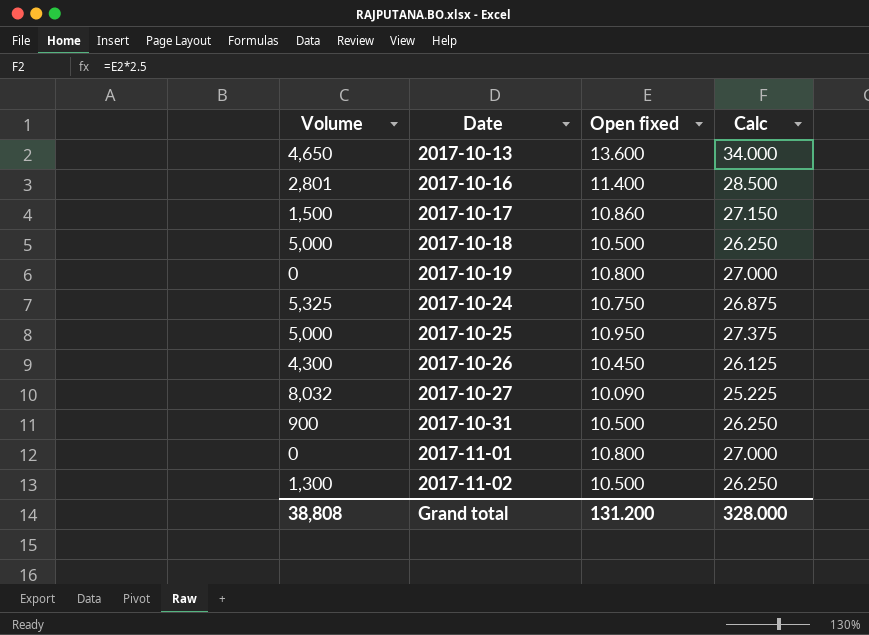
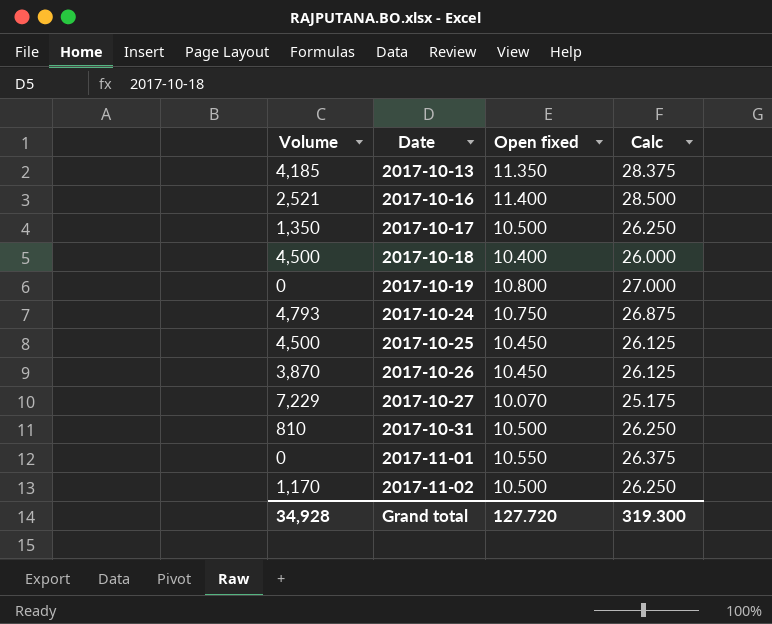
2017-10-13 | Volume: 4,650 -> 4,185
2017-10-13 | Open fixed: 13.600 -> 11.350
2017-10-13 | Calc: 34.000 -> 28.375
2017-10-16 | Volume: 2,801 -> 2,521
2017-10-17 | Volume: 1,500 -> 1,350
2017-10-17 | Open fixed: 10.860 -> 10.500
2017-10-17 | Calc: 27.150 -> 26.250
2017-10-18 | Volume: 5,000 -> 4,500
2017-10-18 | Open fixed: 10.500 -> 10.400
2017-10-18 | Calc: 26.250 -> 26.000
2017-10-24 | Volume: 5,325 -> 4,793
2017-10-25 | Volume: 5,000 -> 4,500
2017-10-25 | Open fixed: 10.950 -> 10.450
2017-10-25 | Calc: 27.375 -> 26.125
2017-10-26 | Volume: 4,300 -> 3,870
2017-10-27 | Volume: 8,032 -> 7,229
2017-10-27 | Open fixed: 10.090 -> 10.070
2017-10-27 | Calc: 25.225 -> 25.175
2017-10-31 | Volume: 900 -> 810
2017-11-01 | Open fixed: 10.800 -> 10.550
2017-11-01 | Calc: 27.000 -> 26.375
2017-11-02 | Volume: 1,300 -> 1,170
Grand total | Volume: 38,808 -> 34,928
Grand total | Open fixed: 131.200 -> 127.720
Grand total | Calc: 328.000 -> 319.300

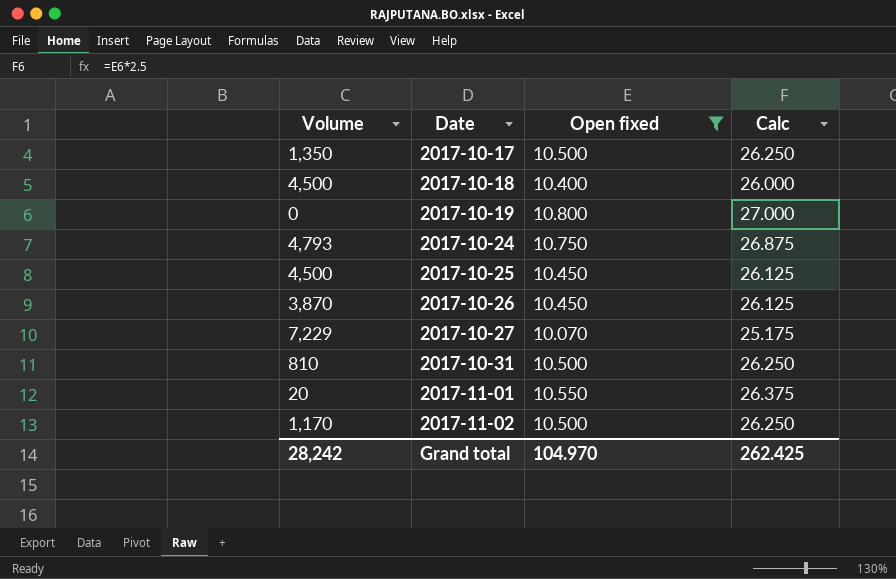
filter: none -> Open fixed <= 10.800
2017-11-01 | Volume: 0 -> 20
Grand total | Volume: 34,928 -> 28,242
Grand total | Open fixed: 127.720 -> 104.970
Grand total | Calc: 319.300 -> 262.425

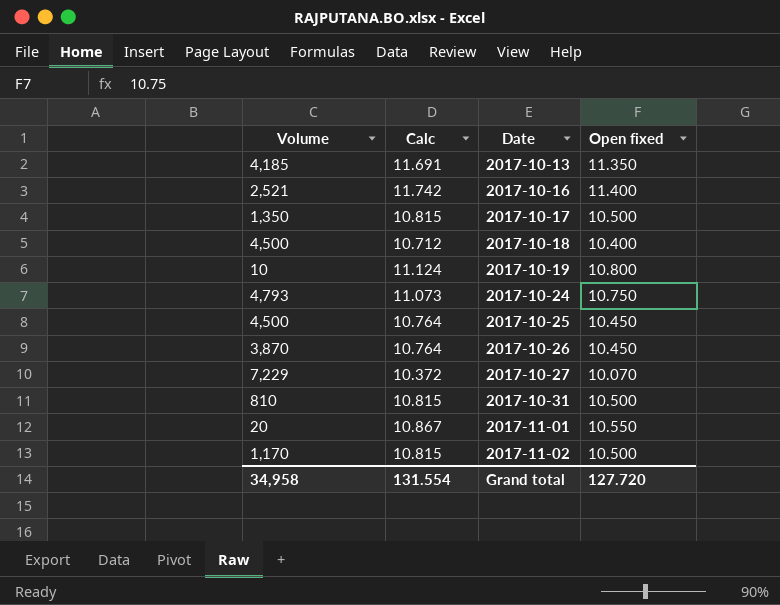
filter: Open fixed <= 10.800 -> none
column Calc | formula: [Open fixed] * 2.5 -> [Open fixed] * 1.03
column Calc | position: 4 -> 2
2017-10-19 | Volume: 0 -> 10
Grand total | Volume: 28,242 -> 34,958
Grand total | Calc: 262.425 -> 131.554
Grand total | Open fixed: 104.970 -> 127.720

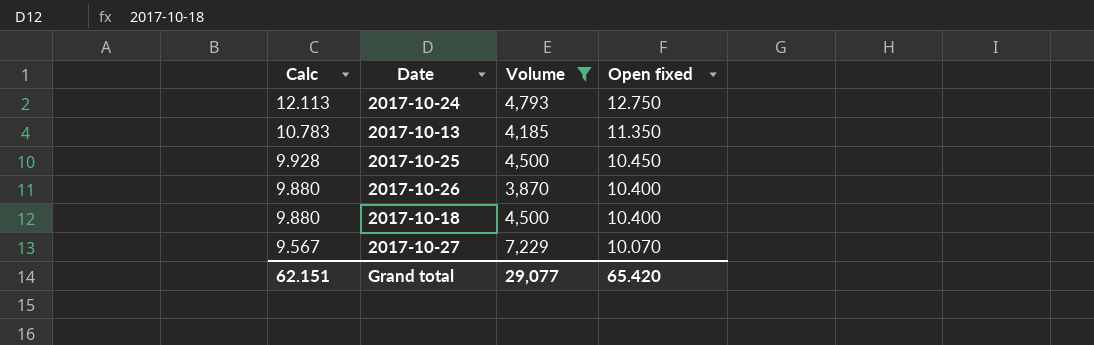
filter: none -> Volume >= 3,870
row order: Date ascending -> Calc descending
column Calc | formula: [Open fixed] * 1.03 -> [Open fixed] * 0.95
column Volume | position: 1 -> 3
2017-10-24 | Open fixed: 10.750 -> 12.750
2017-10-26 | Open fixed: 10.450 -> 10.400
Grand total | Calc: 131.554 -> 62.151
Grand total | Volume: 34,958 -> 29,077
Grand total | Open fixed: 127.720 -> 65.420

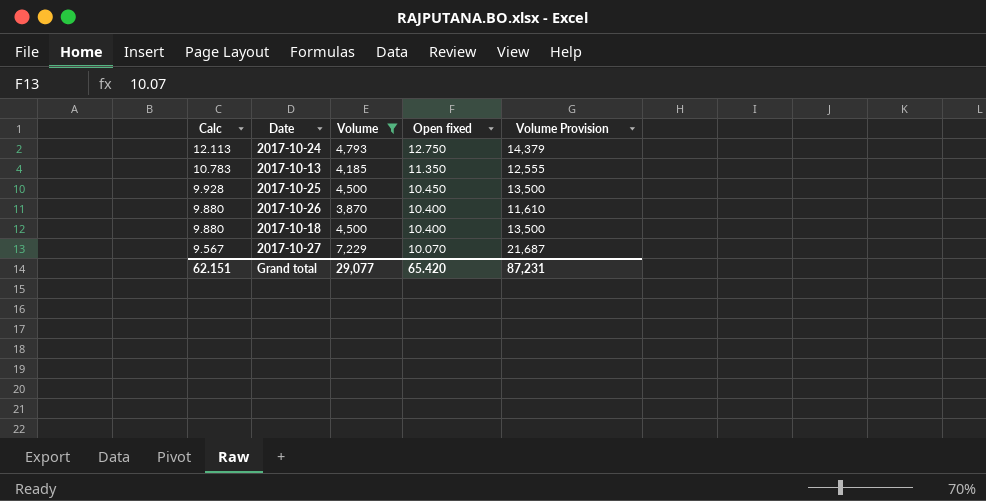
column Volume Provision | formula: none -> [Volume] * 3

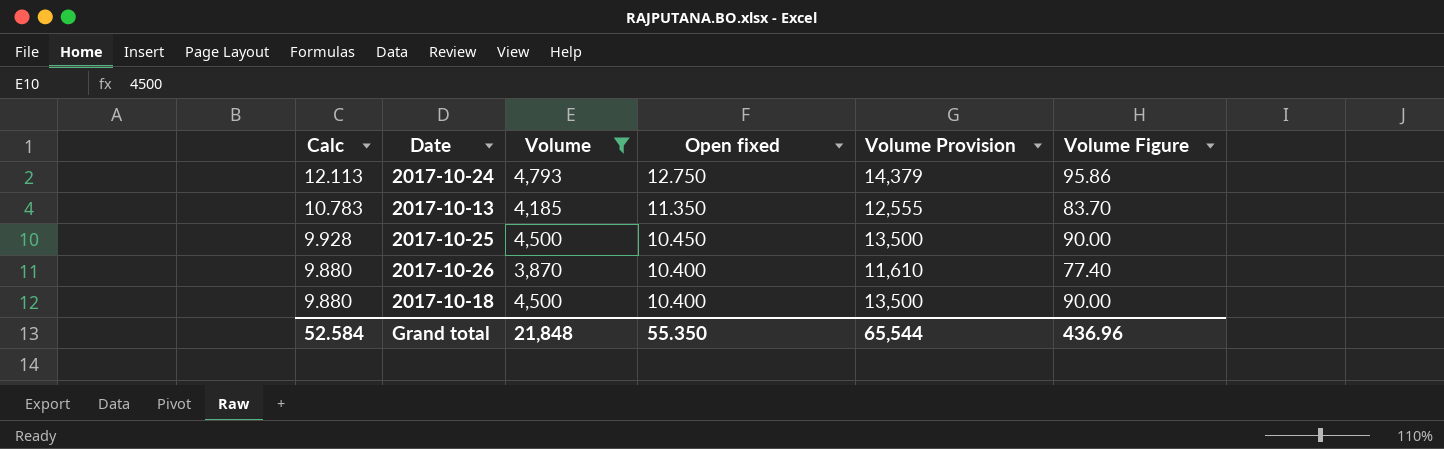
column Volume Figure | formula: none -> [Volume] * 0.02
row 2017-10-27: 9.567 | 7,229 | 10.070 | 21,687 -> none
Grand total | Calc: 62.151 -> 52.584
Grand total | Volume: 29,077 -> 21,848
Grand total | Open fixed: 65.420 -> 55.350
Grand total | Volume Provision: 87,231 -> 65,544

